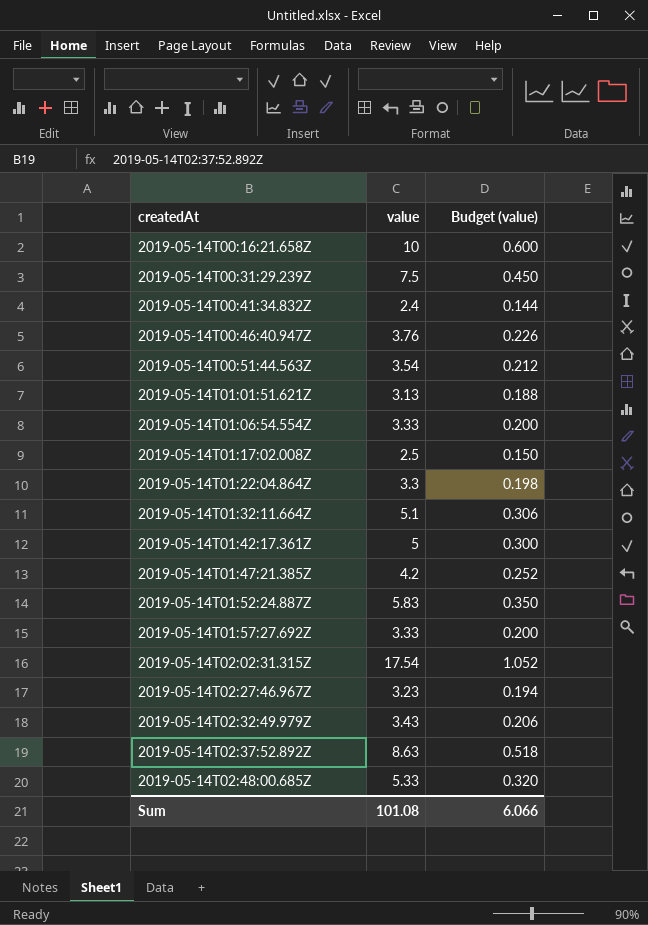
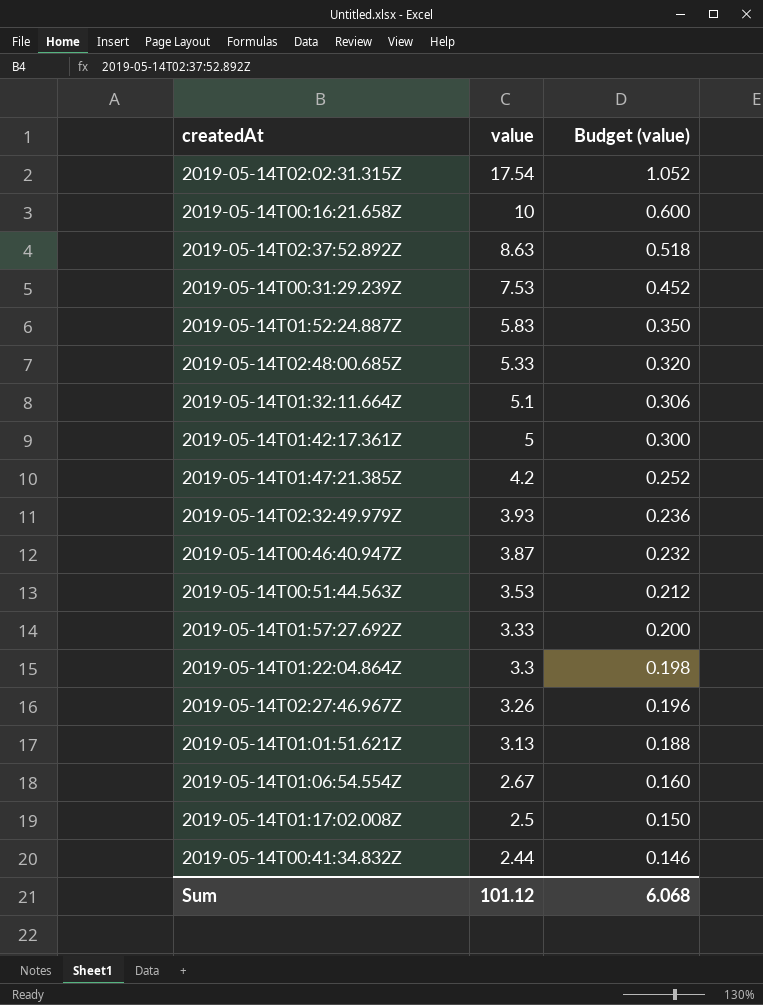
row order: createdAt ascending -> value descending
2019-05-14T00:31:29.239Z | value: 7.5 -> 7.53
2019-05-14T00:31:29.239Z | Budget (value): 0.450 -> 0.452
2019-05-14T02:32:49.979Z | value: 3.43 -> 3.93
2019-05-14T02:32:49.979Z | Budget (value): 0.206 -> 0.236
2019-05-14T00:46:40.947Z | value: 3.76 -> 3.87
2019-05-14T00:46:40.947Z | Budget (value): 0.226 -> 0.232
2019-05-14T00:51:44.563Z | value: 3.54 -> 3.53
2019-05-14T02:27:46.967Z | value: 3.23 -> 3.26
2019-05-14T02:27:46.967Z | Budget (value): 0.194 -> 0.196
2019-05-14T01:06:54.554Z | value: 3.33 -> 2.67
2019-05-14T01:06:54.554Z | Budget (value): 0.200 -> 0.160
2019-05-14T00:41:34.832Z | value: 2.4 -> 2.44
2019-05-14T00:41:34.832Z | Budget (value): 0.144 -> 0.146
Sum | value: 101.08 -> 101.12
Sum | Budget (value): 6.066 -> 6.068

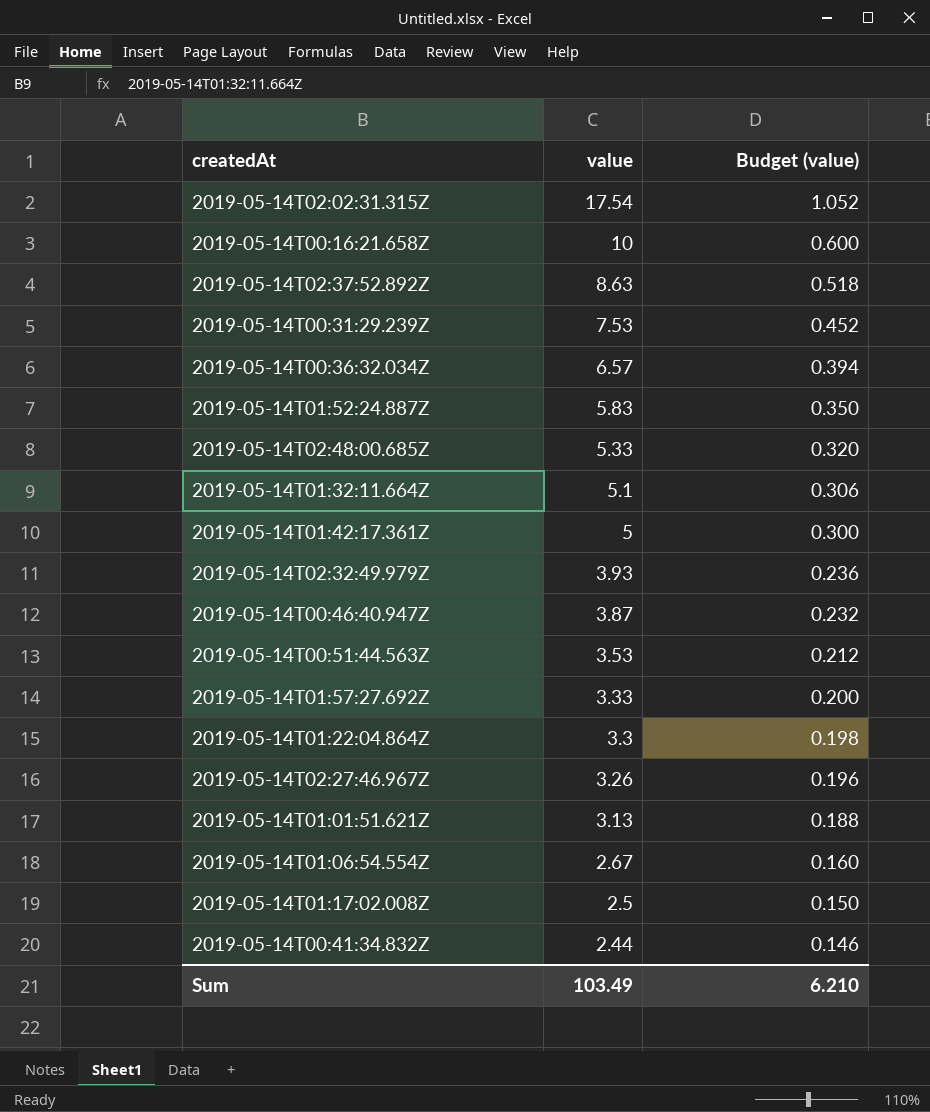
row 2019-05-14T01:47:21.385Z: 4.2 | 0.252 -> none
row 2019-05-14T00:36:32.034Z: none -> 6.57 | 0.394
Sum | value: 101.12 -> 103.49
Sum | Budget (value): 6.068 -> 6.210

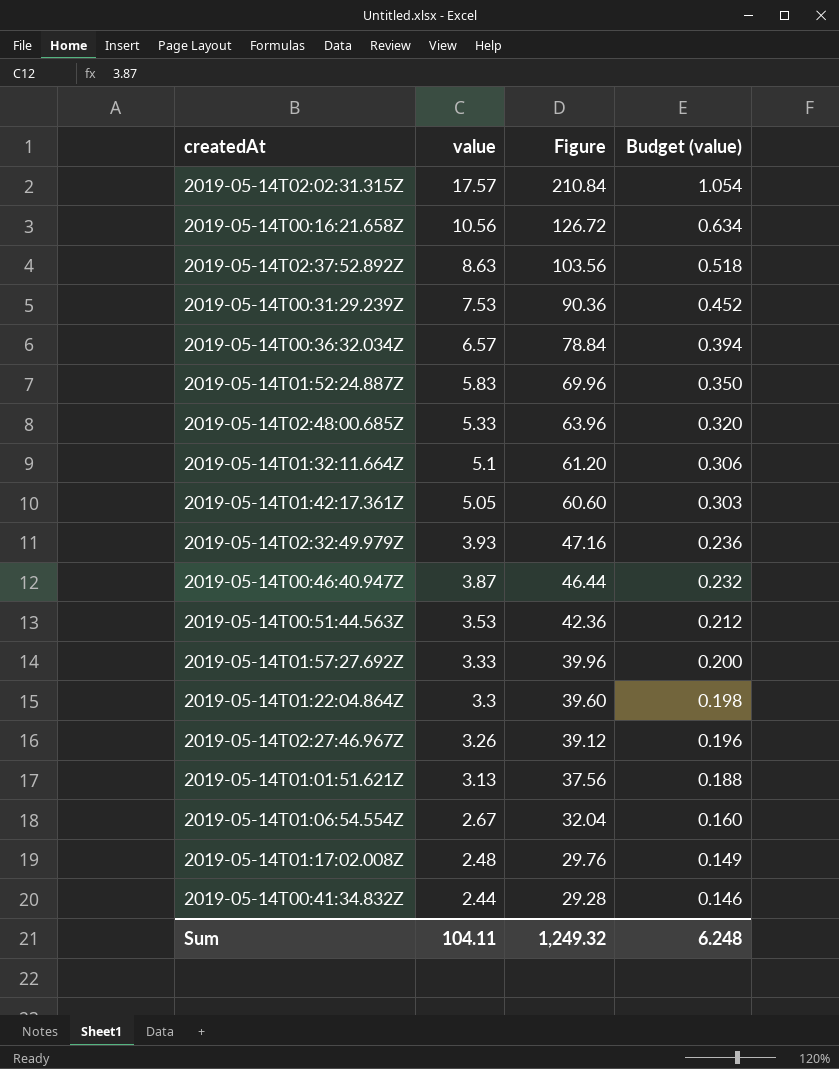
column Figure | formula: none -> [value] * 12
2019-05-14T02:02:31.315Z | value: 17.54 -> 17.57
2019-05-14T02:02:31.315Z | Budget (value): 1.052 -> 1.054
2019-05-14T00:16:21.658Z | value: 10 -> 10.56
2019-05-14T00:16:21.658Z | Budget (value): 0.600 -> 0.634
2019-05-14T01:42:17.361Z | value: 5 -> 5.05
2019-05-14T01:42:17.361Z | Budget (value): 0.300 -> 0.303
2019-05-14T01:17:02.008Z | value: 2.5 -> 2.48
2019-05-14T01:17:02.008Z | Budget (value): 0.150 -> 0.149
Sum | value: 103.49 -> 104.11
Sum | Budget (value): 6.210 -> 6.248

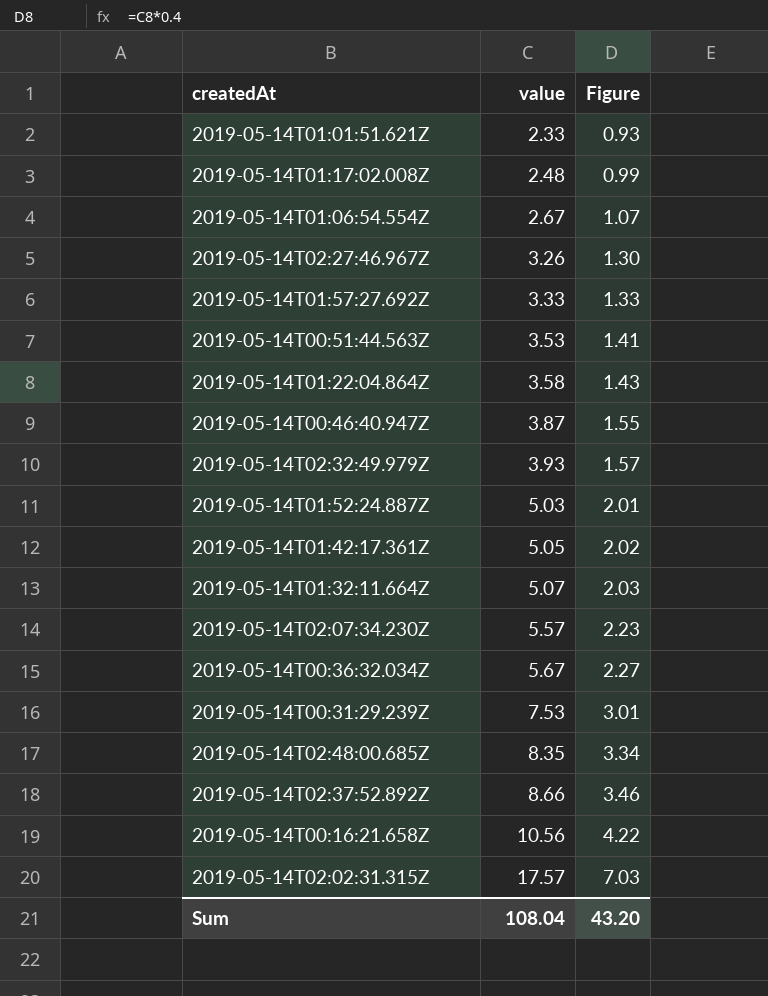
row order: value descending -> value ascending
column Budget (value) | formula: [value] * 0.06 -> none
column Figure | formula: [value] * 12 -> [value] * 0.4
row 2019-05-14T00:41:34.832Z: 2.44 | 29.28 | 0.146 -> none
2019-05-14T01:01:51.621Z | value: 3.13 -> 2.33
2019-05-14T01:22:04.864Z | value: 3.3 -> 3.58
2019-05-14T01:52:24.887Z | value: 5.83 -> 5.03
2019-05-14T01:32:11.664Z | value: 5.1 -> 5.07
row 2019-05-14T02:07:34.230Z: none -> 5.57 | 2.23
2019-05-14T00:36:32.034Z | value: 6.57 -> 5.67
2019-05-14T02:48:00.685Z | value: 5.33 -> 8.35
2019-05-14T02:37:52.892Z | value: 8.63 -> 8.66
Sum | value: 104.11 -> 108.04
Sum | Figure: 1,249.32 -> 43.20

